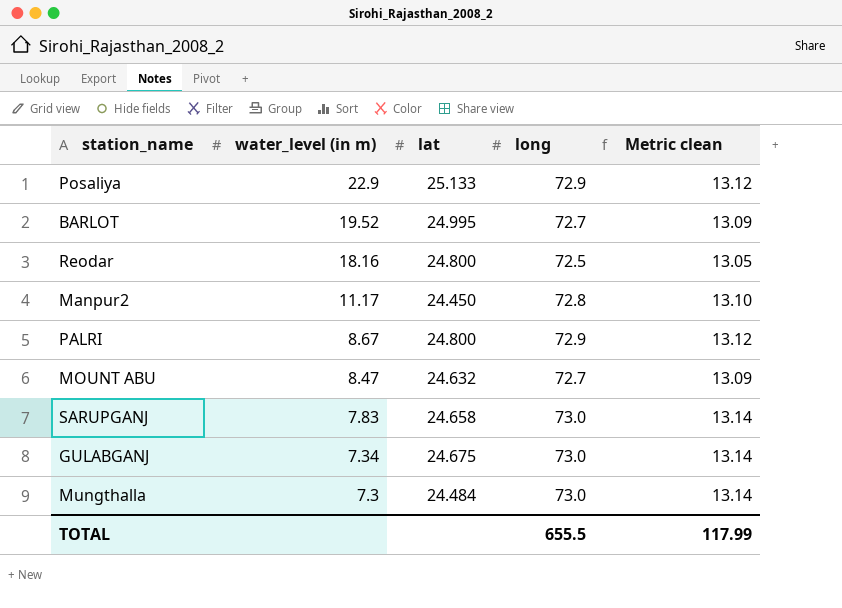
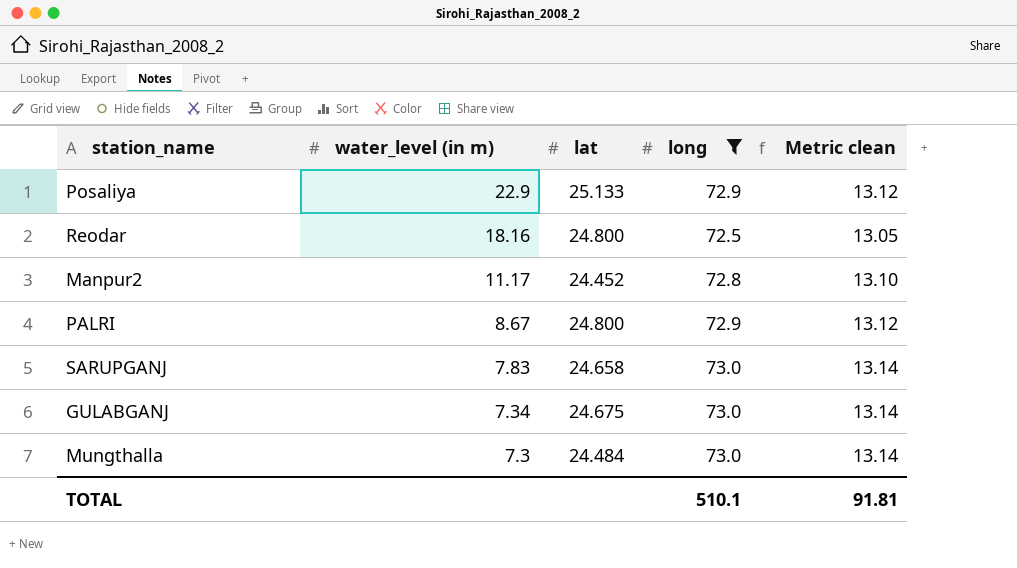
filter: none -> long != 72.7
Manpur2 | lat: 24.450 -> 24.452
TOTAL | long: 655.5 -> 510.1
TOTAL | Metric clean: 117.99 -> 91.81

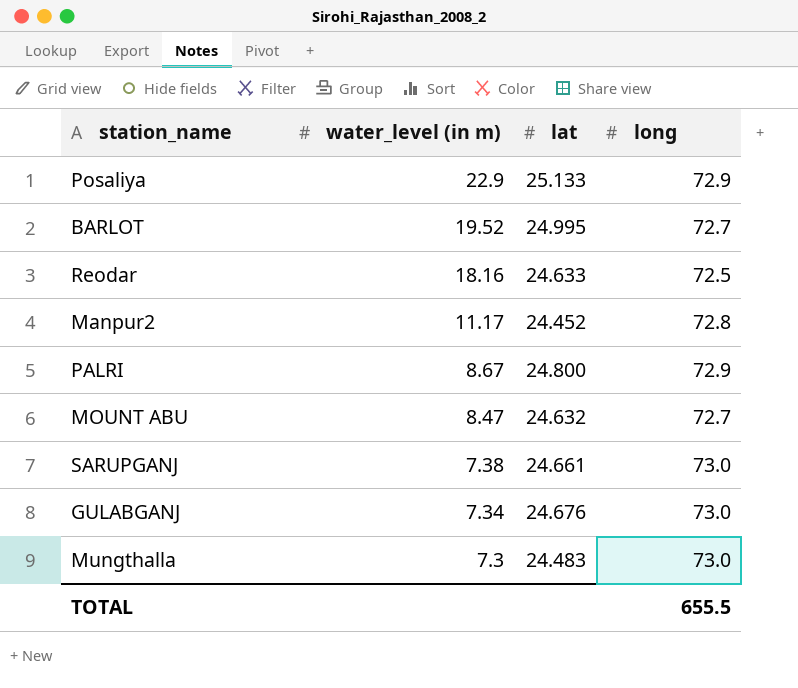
filter: long != 72.7 -> none
column Metric clean | formula: [long] * 0.18 -> none
Reodar | lat: 24.800 -> 24.633
SARUPGANJ | water_level (in m): 7.83 -> 7.38
SARUPGANJ | lat: 24.658 -> 24.661
GULABGANJ | lat: 24.675 -> 24.676
Mungthalla | lat: 24.484 -> 24.483
TOTAL | long: 510.1 -> 655.5

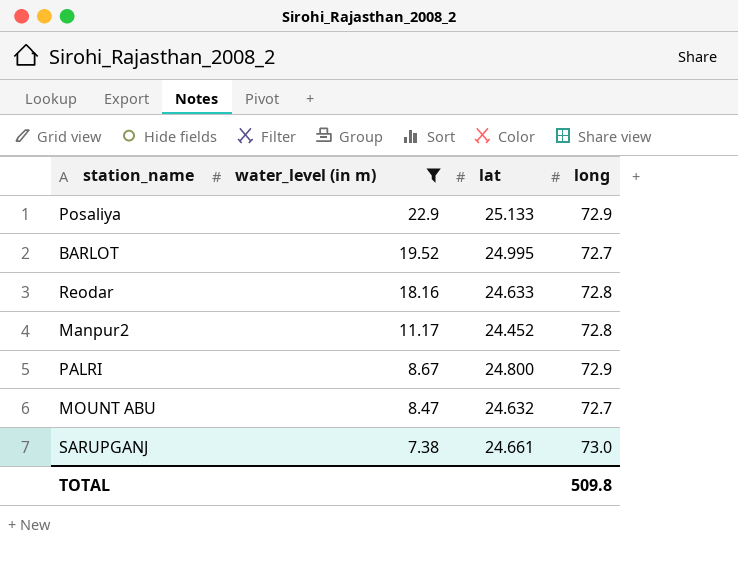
filter: none -> water_level (in m) >= 7.38
Reodar | long: 72.5 -> 72.8
TOTAL | long: 655.5 -> 509.8

